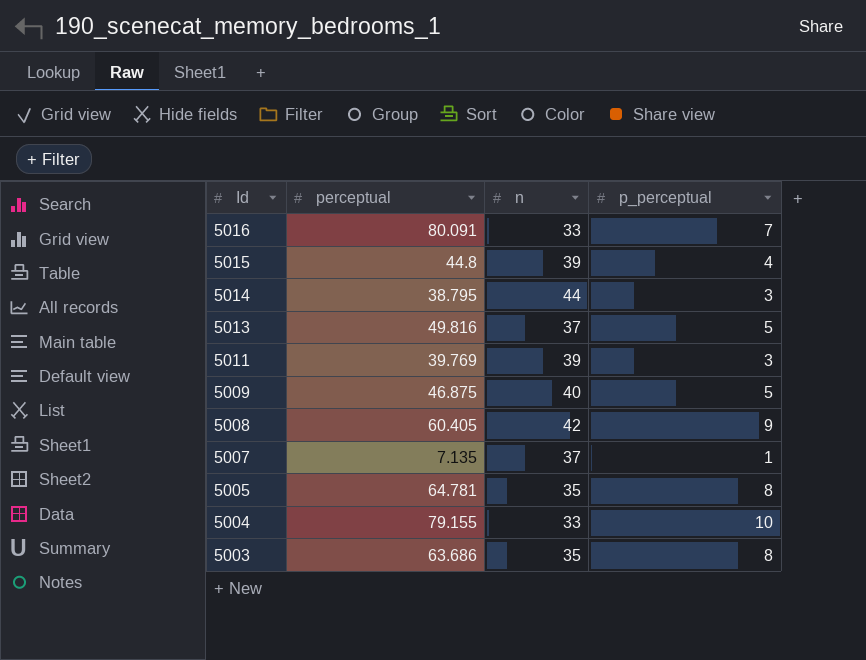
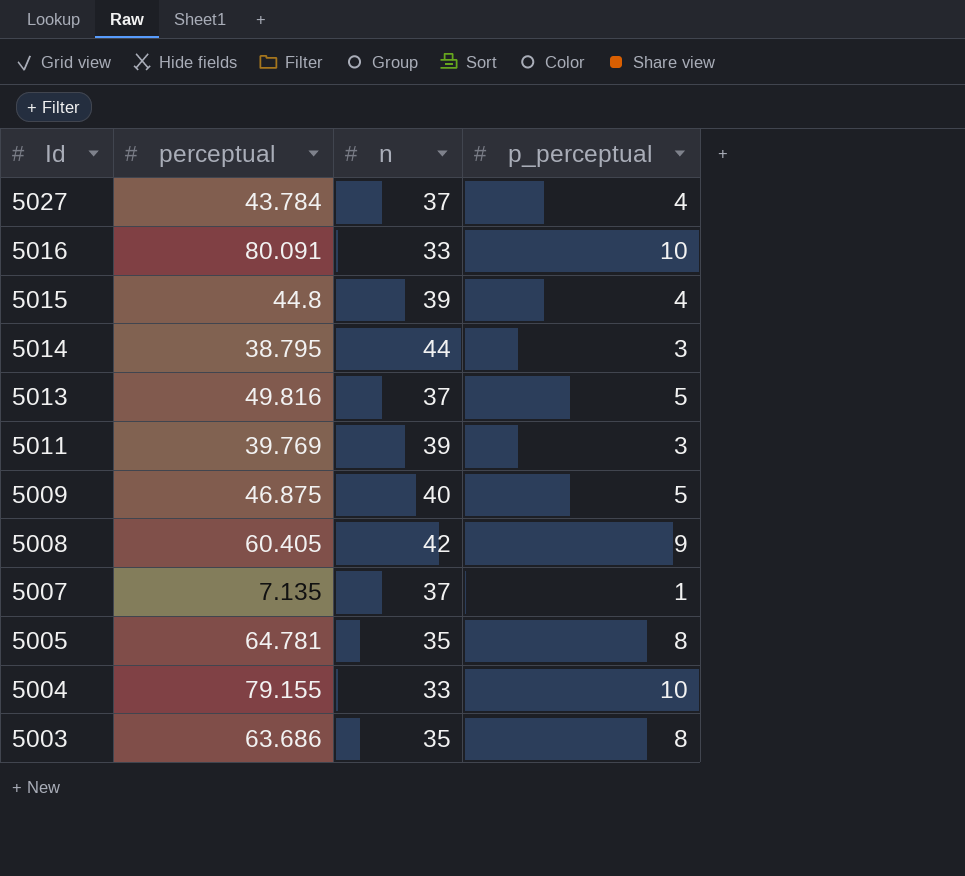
row 5027: none -> 43.784 | 37 | 4
5016 | p_perceptual: 7 -> 10

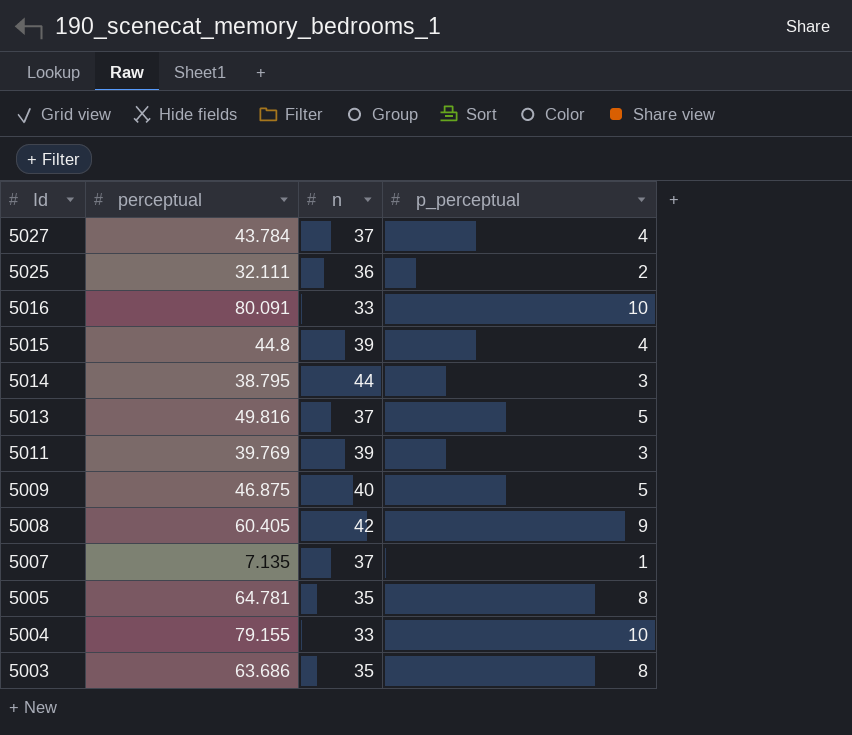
row 5025: none -> 32.111 | 36 | 2

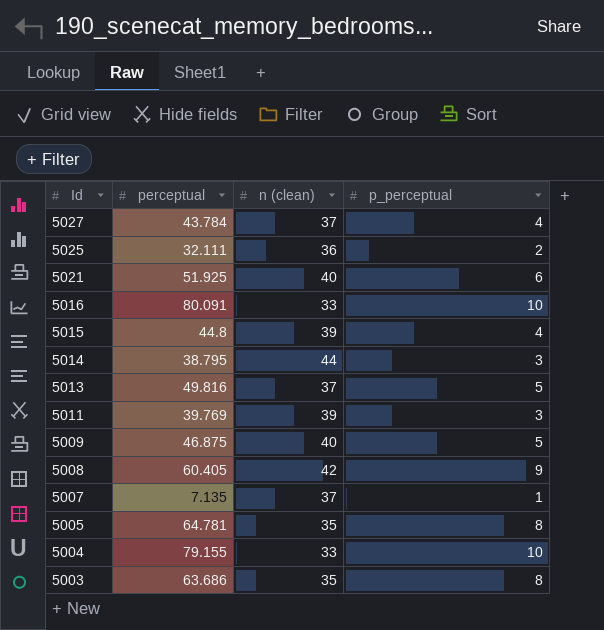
column name: n -> n (clean)
row 5021: none -> 51.925 | 40 | 6

